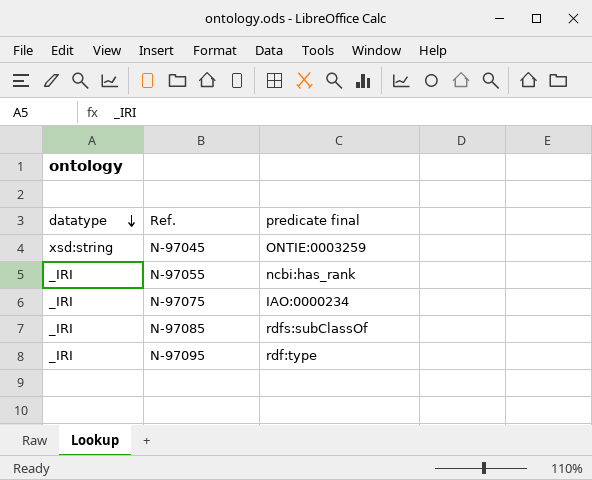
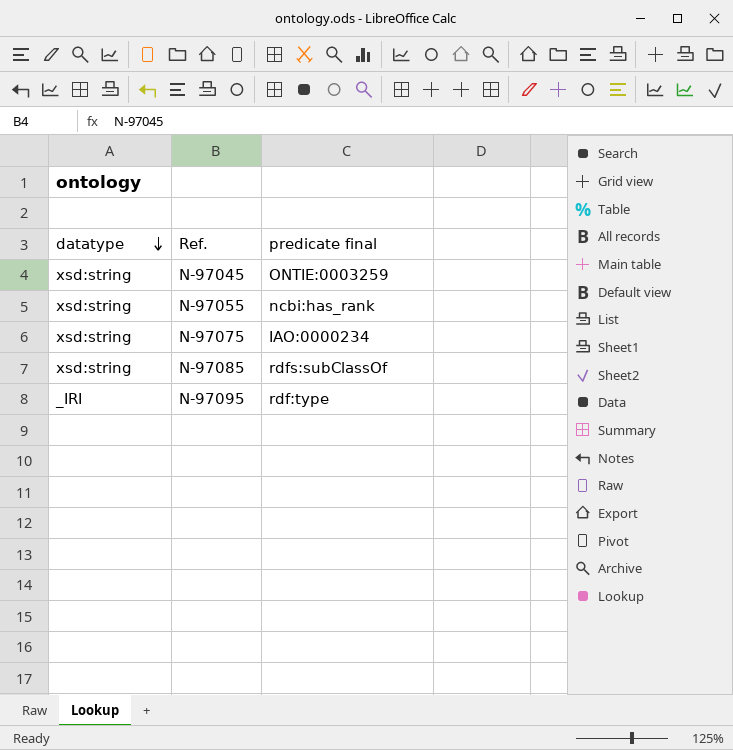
N-97055 | datatype: _IRI -> xsd:string
N-97075 | datatype: _IRI -> xsd:string
N-97085 | datatype: _IRI -> xsd:string

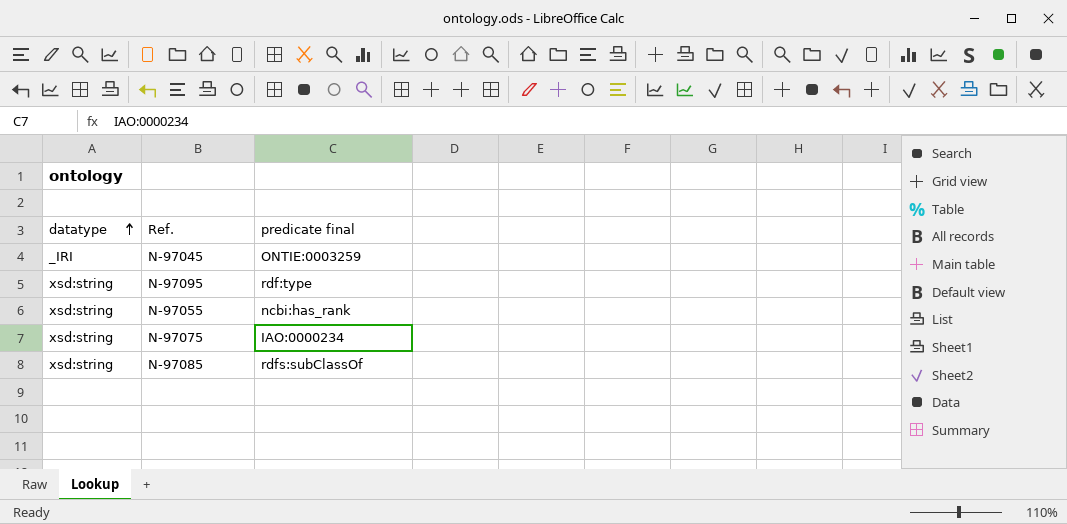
row order: datatype descending -> datatype ascending
N-97045 | datatype: xsd:string -> _IRI
N-97095 | datatype: _IRI -> xsd:string

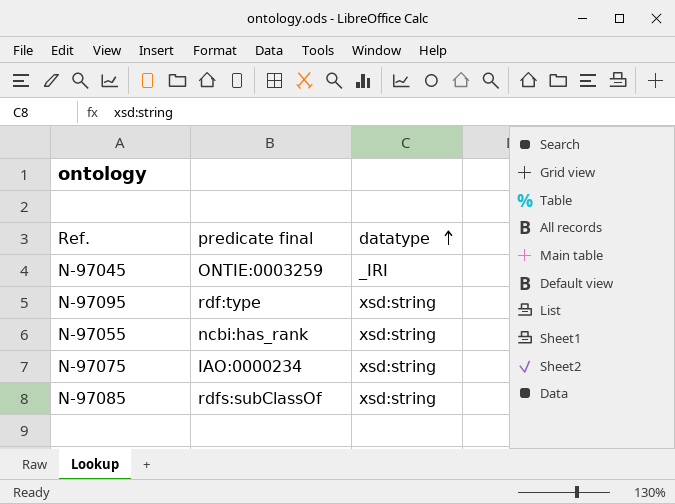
column datatype | position: 1 -> 3

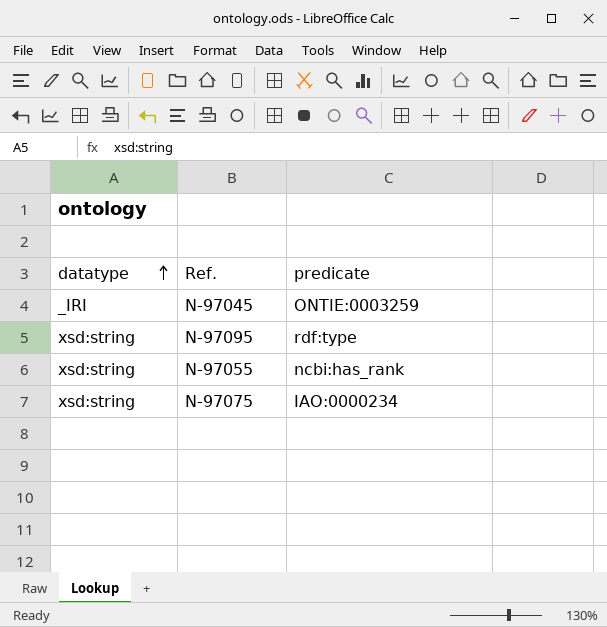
column datatype | position: 3 -> 1
column name: predicate final -> predicate
row N-97085: rdfs:subClassOf | xsd:string -> none

